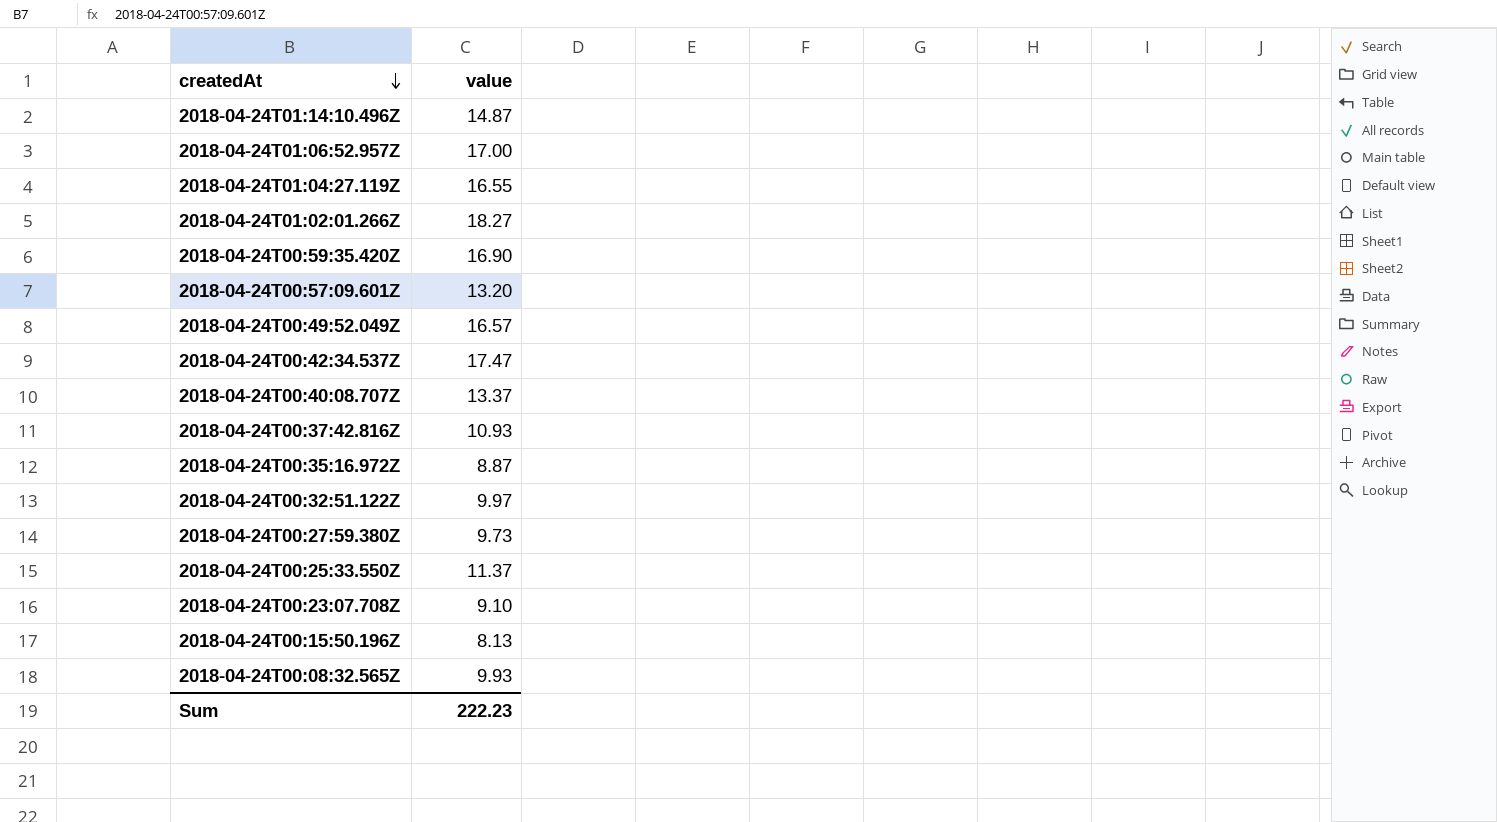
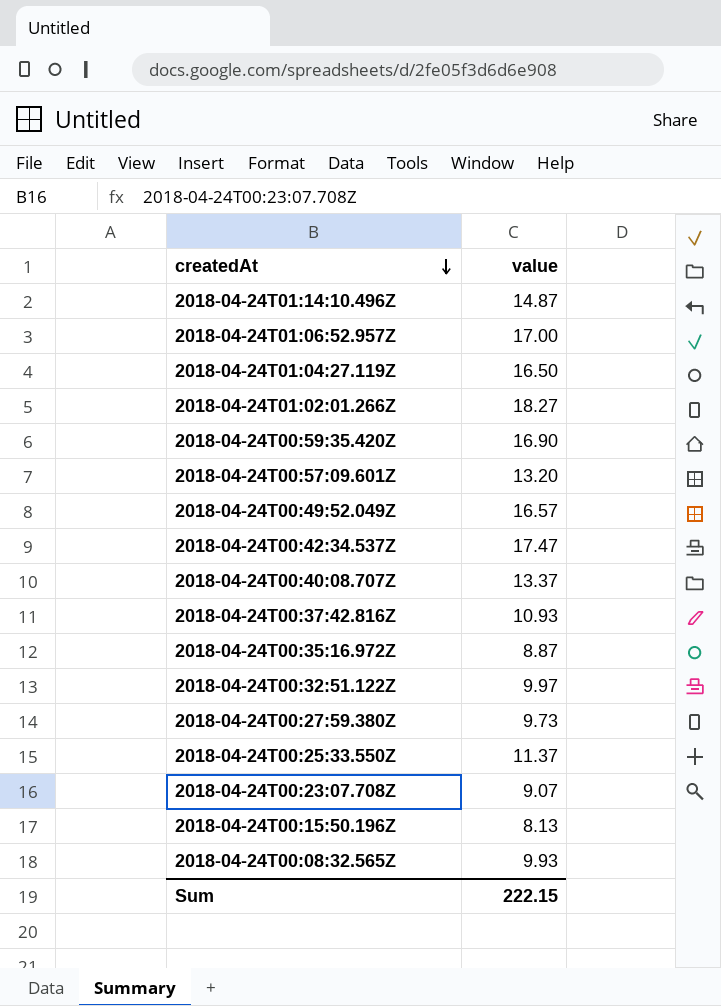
2018-04-24T01:04:27.119Z | value: 16.55 -> 16.50
2018-04-24T00:23:07.708Z | value: 9.10 -> 9.07
Sum | value: 222.23 -> 222.15

